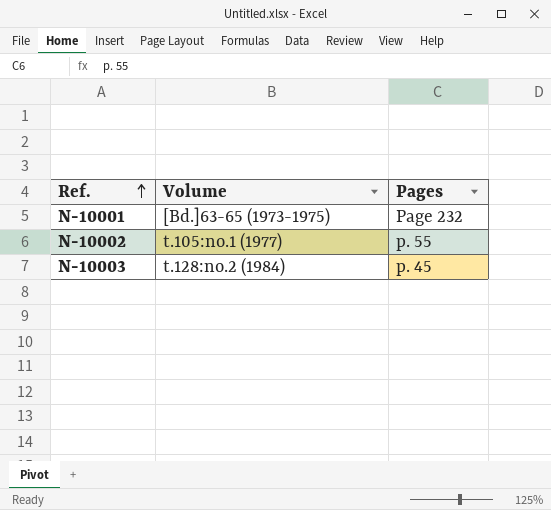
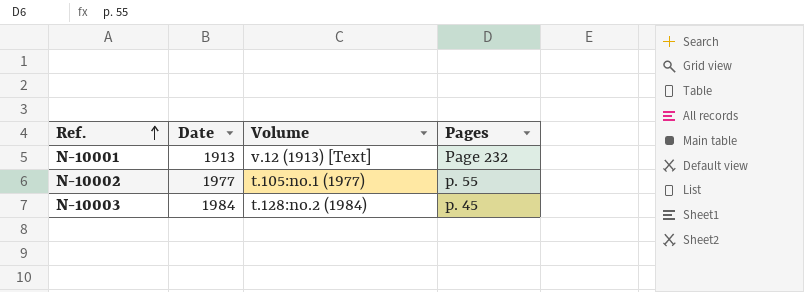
column Date | position: none -> 2
N-10001 | Volume: [Bd.]63-65 (1973-1975) -> v.12 (1913) [Text]

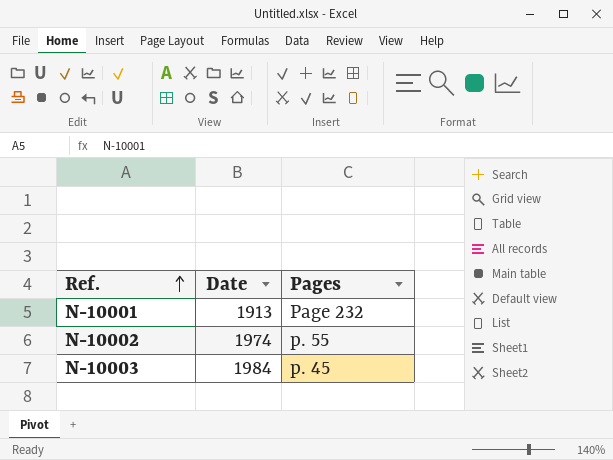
column Volume | position: 3 -> none
N-10002 | Date: 1977 -> 1974

